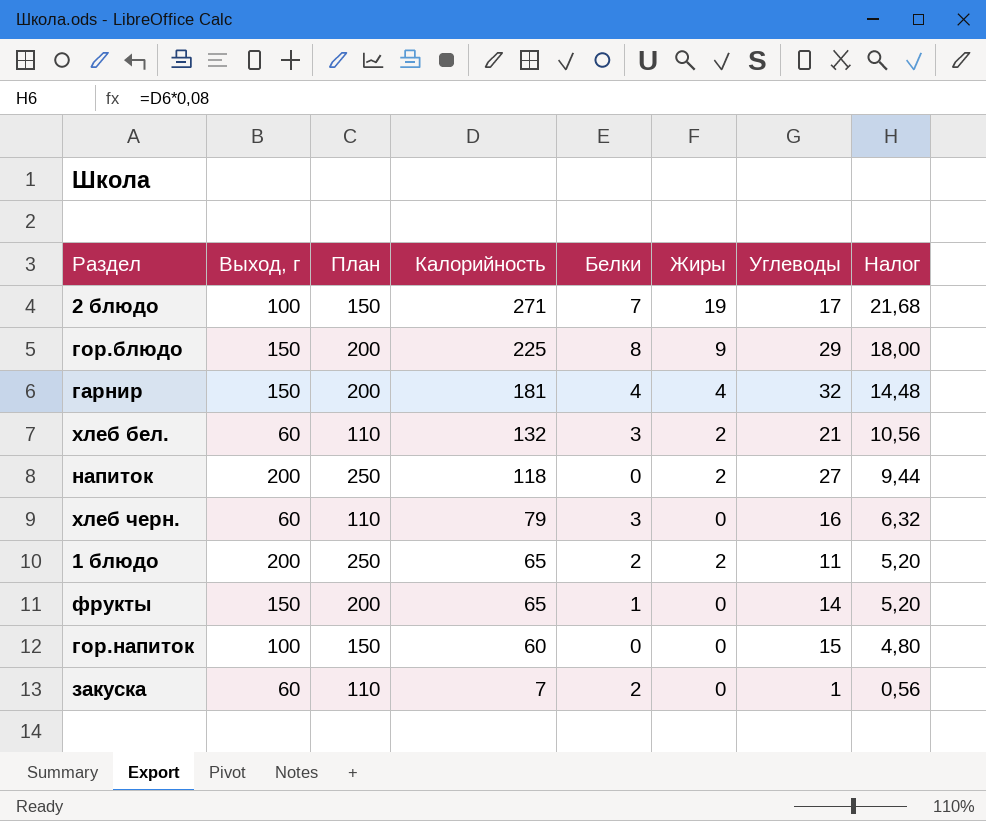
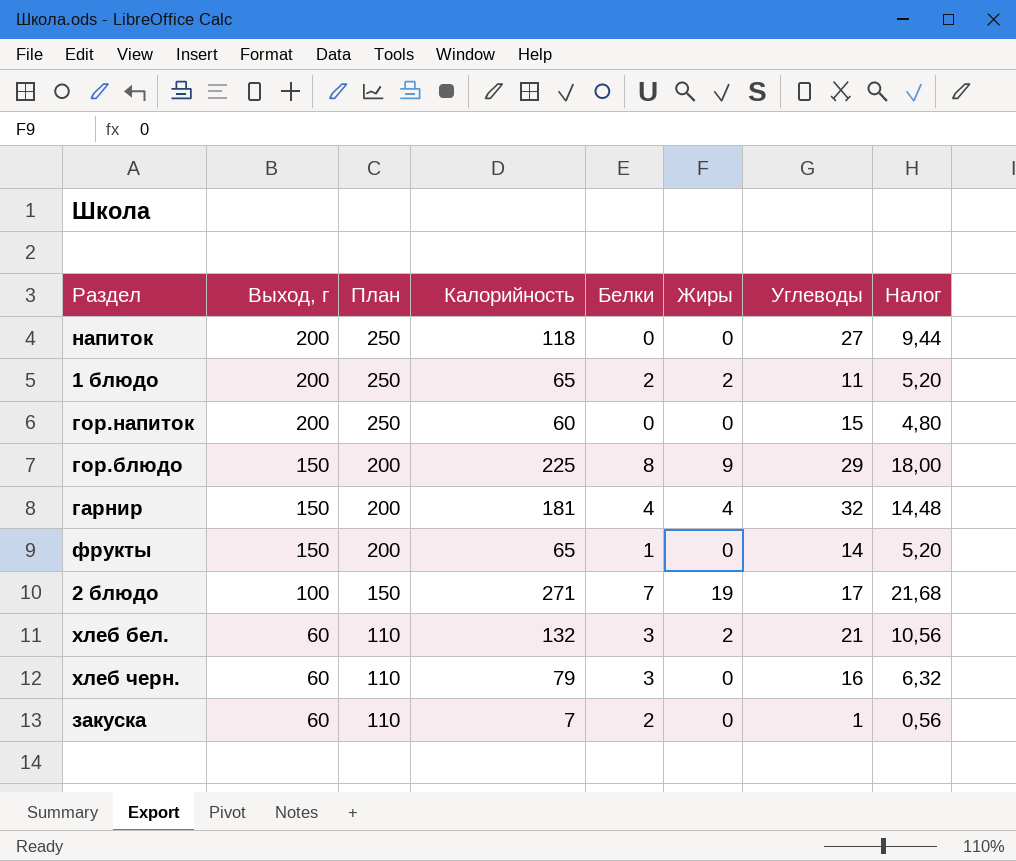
row order: Калорийность descending -> Выход, г descending
напиток | Жиры: 2 -> 0
гор.напиток | Выход, г: 100 -> 200
гор.напиток | План: 150 -> 250

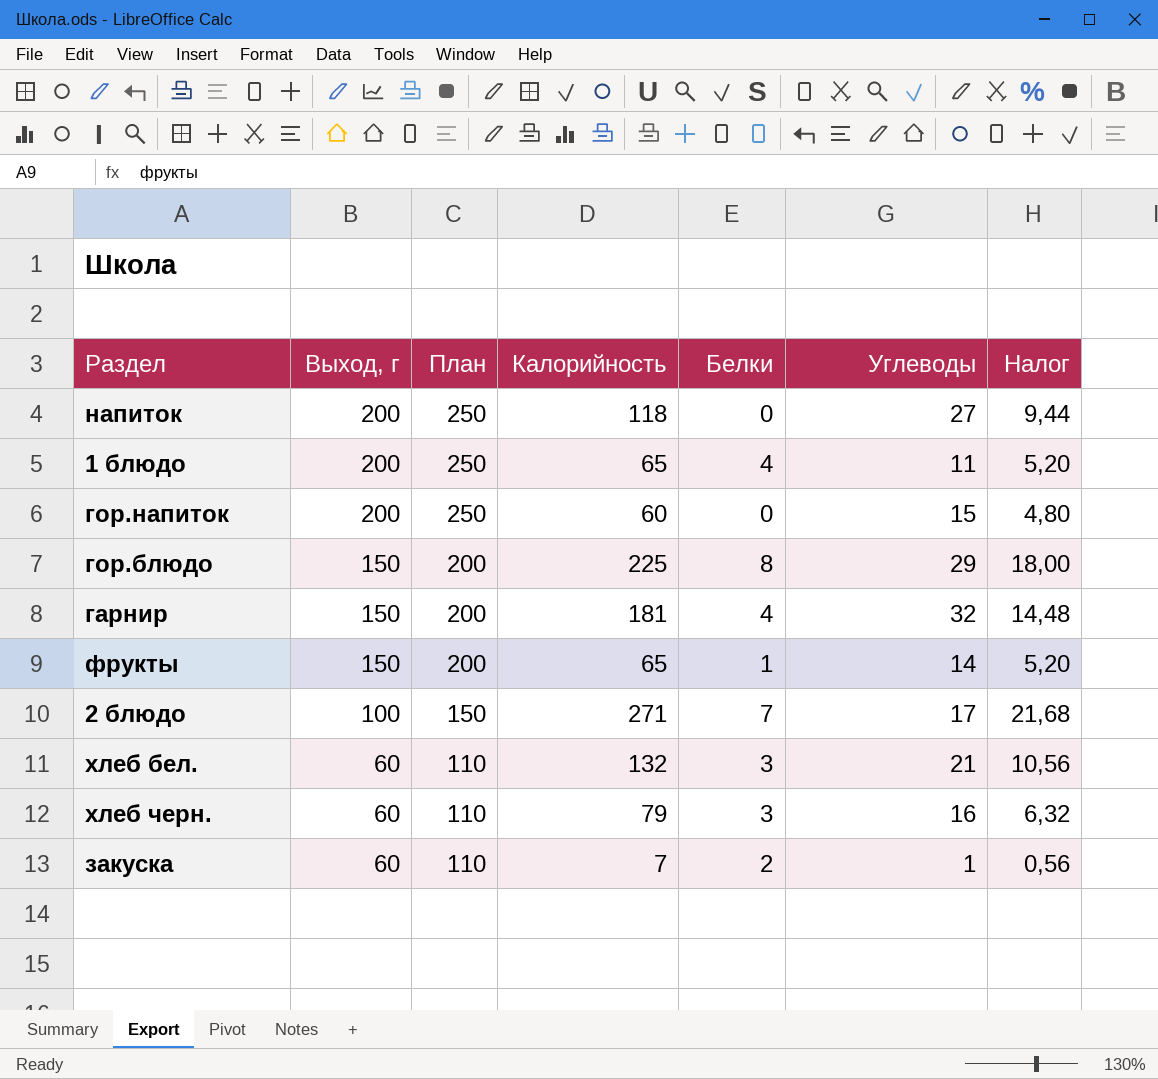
column Жиры | position: 6 -> none
1 блюдо | Белки: 2 -> 4

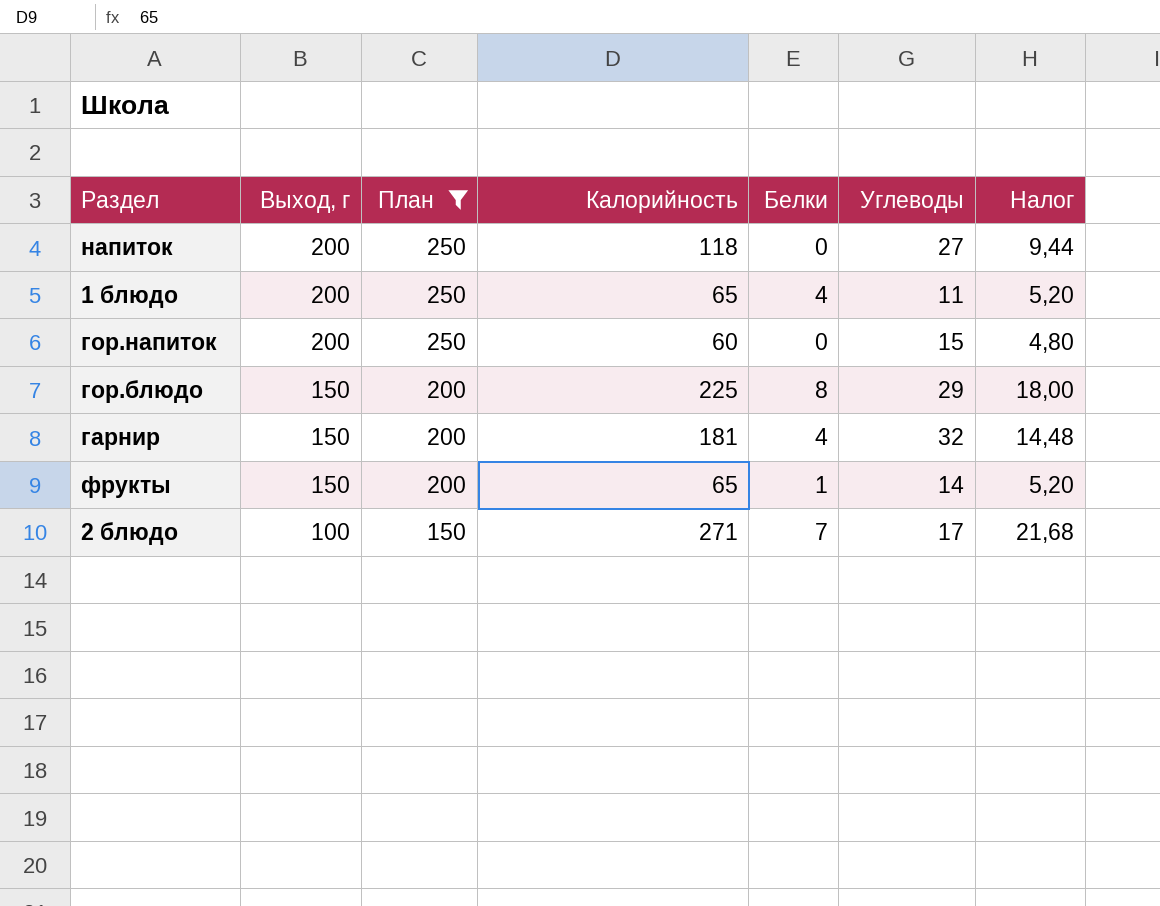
filter: none -> План != 110

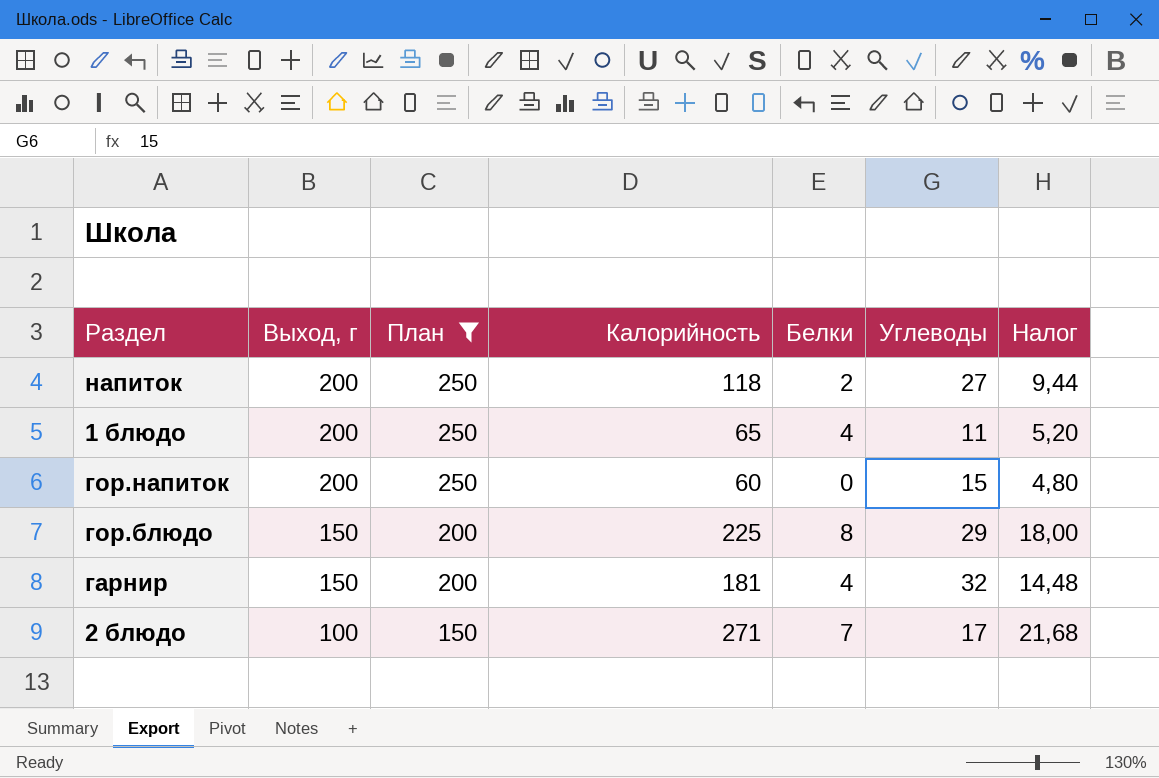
row фрукты: 150 | 200 | 65 | 1 | 14 | 5,20 -> none
напиток | Белки: 0 -> 2

